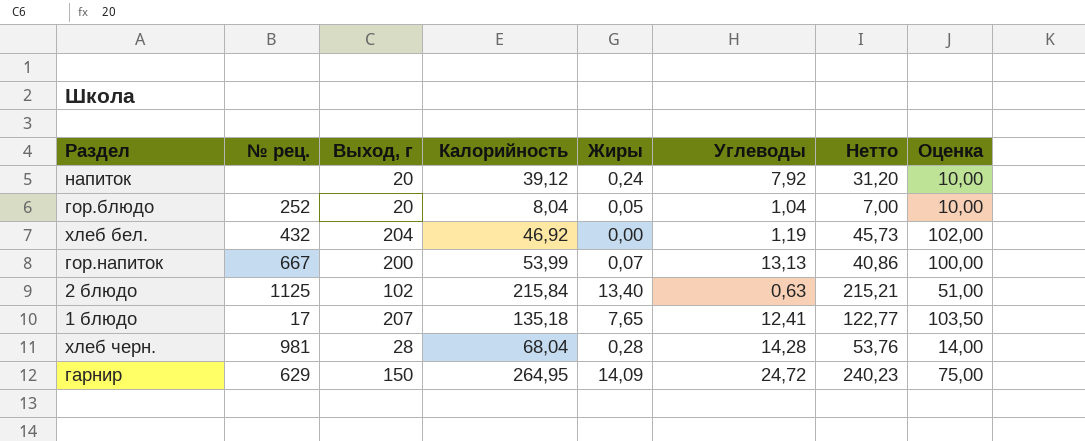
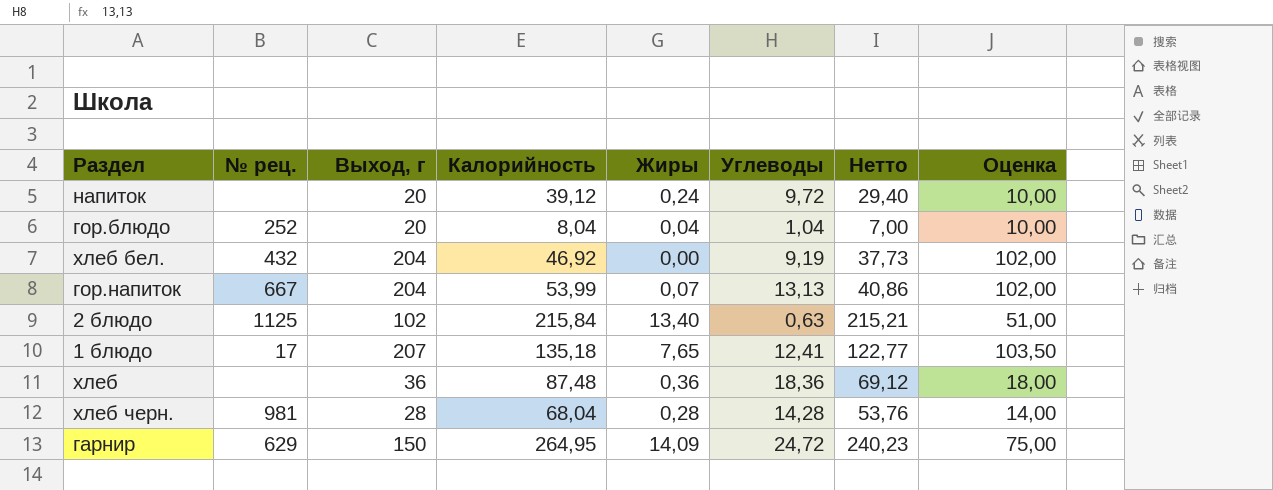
напиток | Углеводы: 7,92 -> 9,72
напиток | Нетто: 31,20 -> 29,40
гор.блюдо | Жиры: 0,05 -> 0,04
хлеб бел. | Углеводы: 1,19 -> 9,19
хлеб бел. | Нетто: 45,73 -> 37,73
гор.напиток | Выход, г: 200 -> 204
гор.напиток | Оценка: 100,00 -> 102,00
row хлеб: none -> none | 36 | 87,48 | 0,36 | 18,36 | 69,12 | 18,00

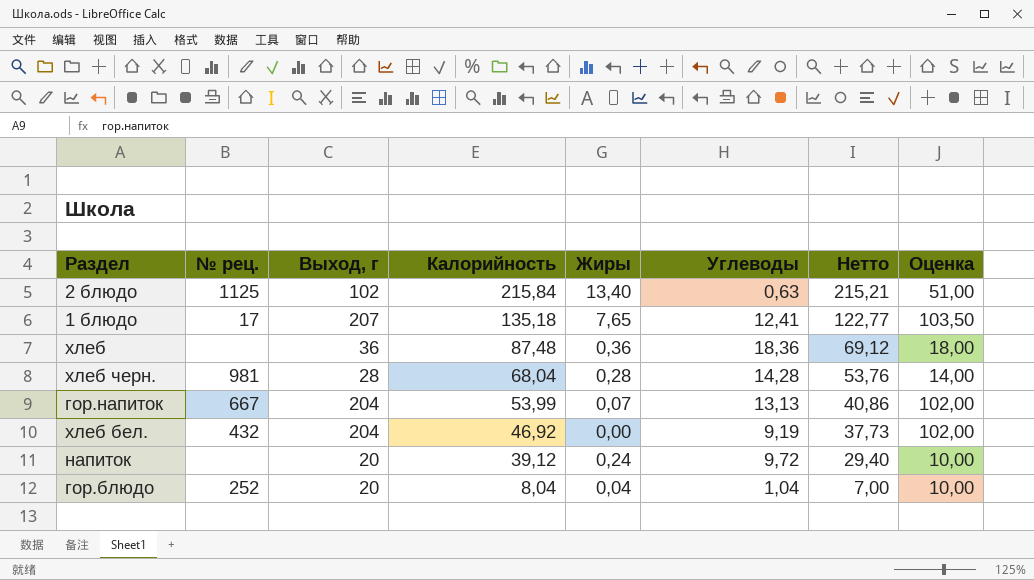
row order: none -> Калорийность descending
row гарнир: 629 | 150 | 264,95 | 14,09 | 24,72 | 240,23 | 75,00 -> none

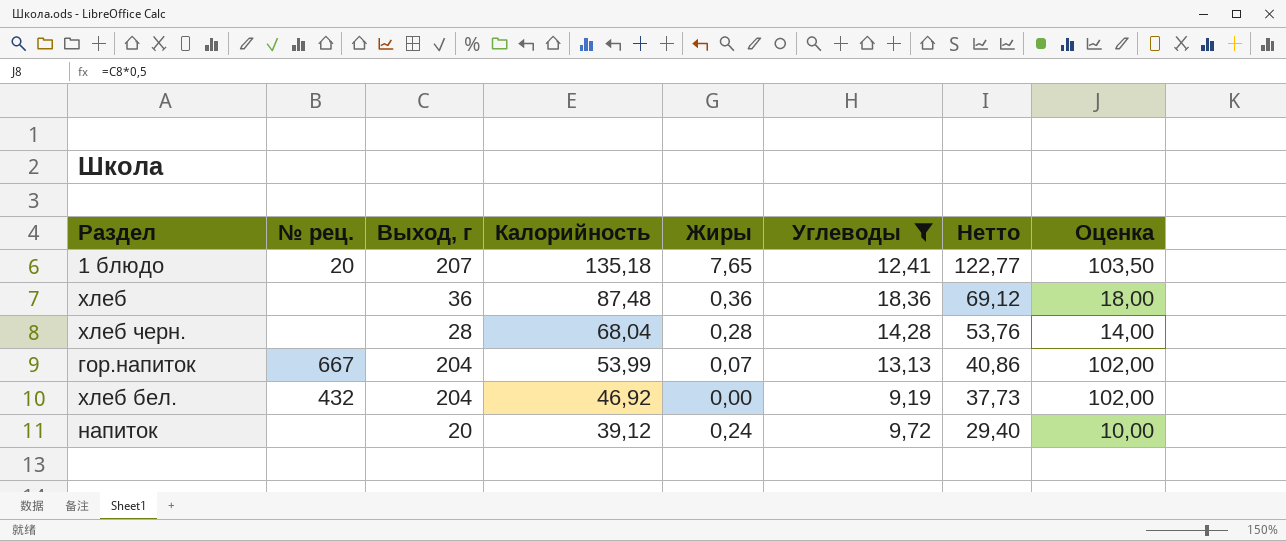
filter: none -> Углеводы >= 9,19
1 блюдо | № рец.: 17 -> 20
хлеб черн. | № рец.: 981 -> none

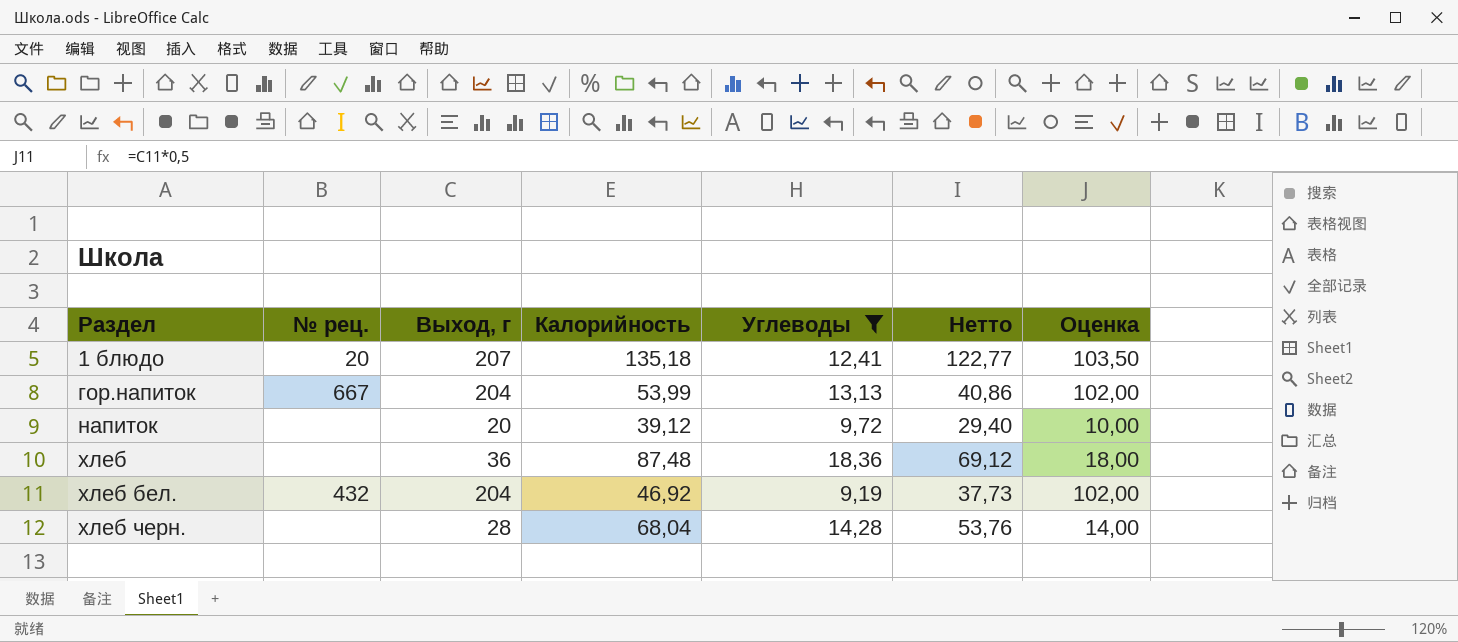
row order: Калорийность descending -> Раздел ascending
column Жиры | position: 5 -> none

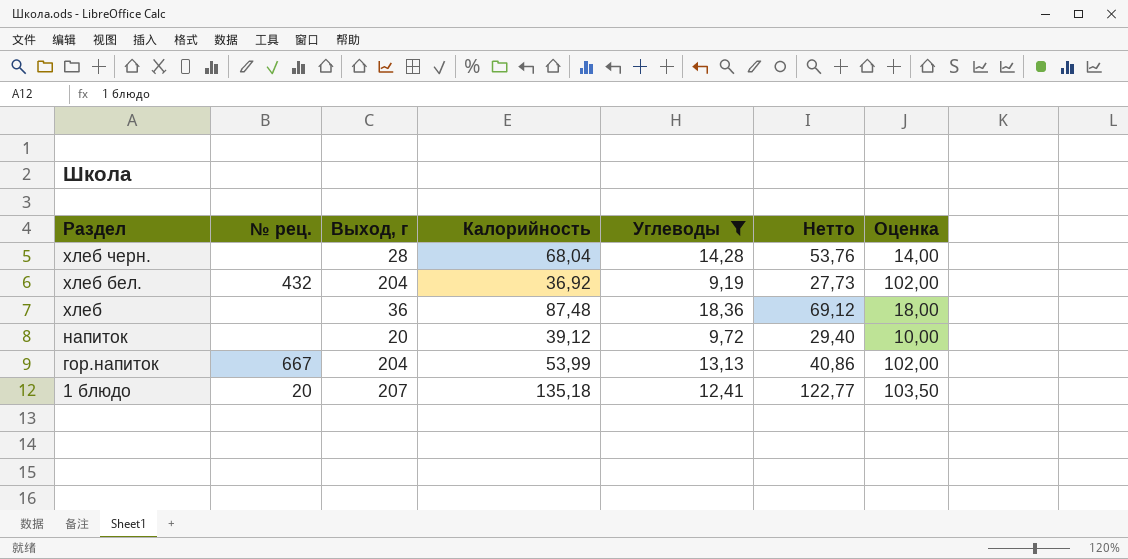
row order: Раздел ascending -> Раздел descending
хлеб бел. | Калорийность: 46,92 -> 36,92
хлеб бел. | Нетто: 37,73 -> 27,73

